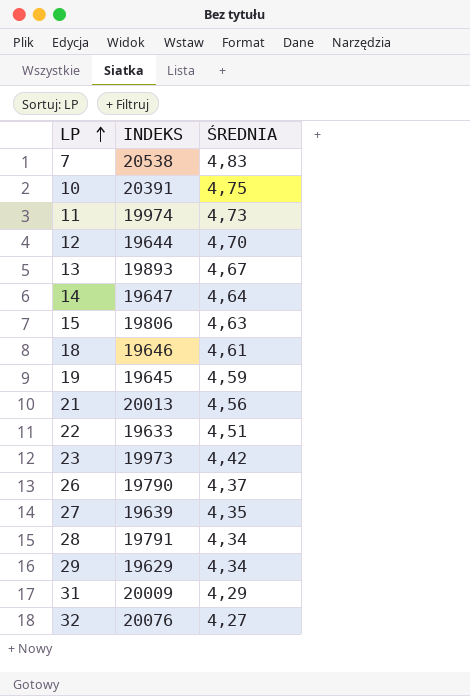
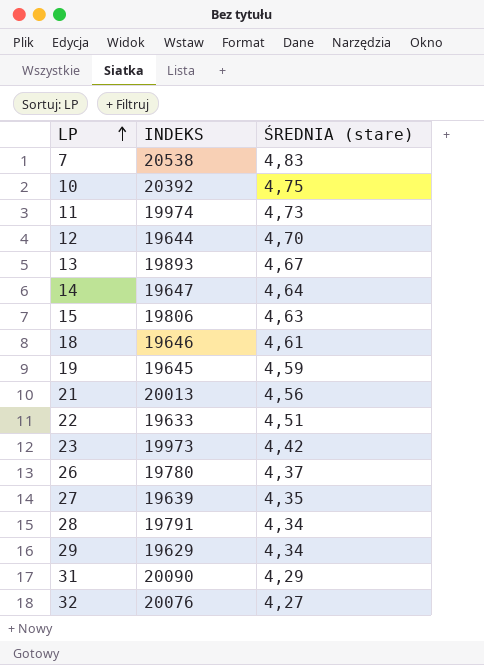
column name: ŚREDNIA -> ŚREDNIA (stare)
10 | INDEKS: 20391 -> 20392
26 | INDEKS: 19790 -> 19780
31 | INDEKS: 20009 -> 20090

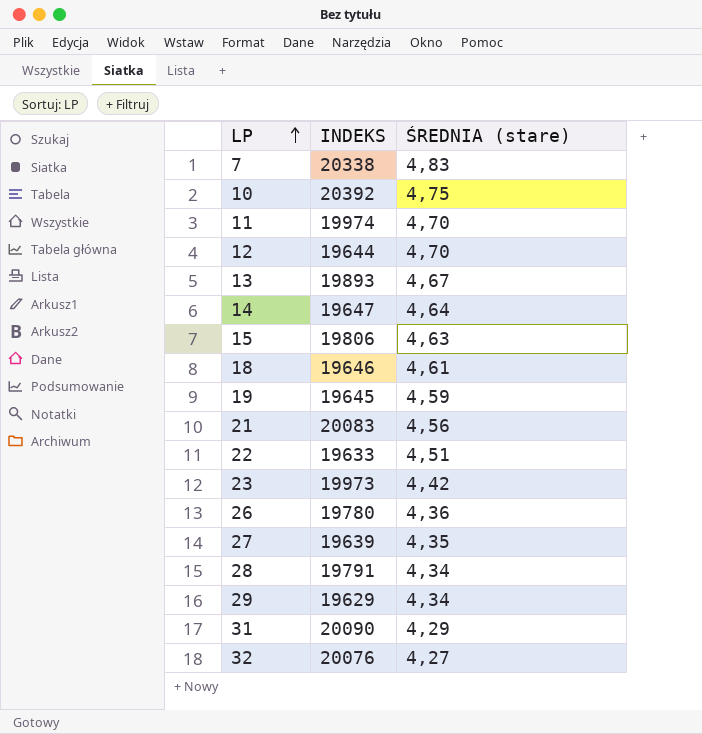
7 | INDEKS: 20538 -> 20338
11 | ŚREDNIA (stare): 4,73 -> 4,70
21 | INDEKS: 20013 -> 20083
26 | ŚREDNIA (stare): 4,37 -> 4,36

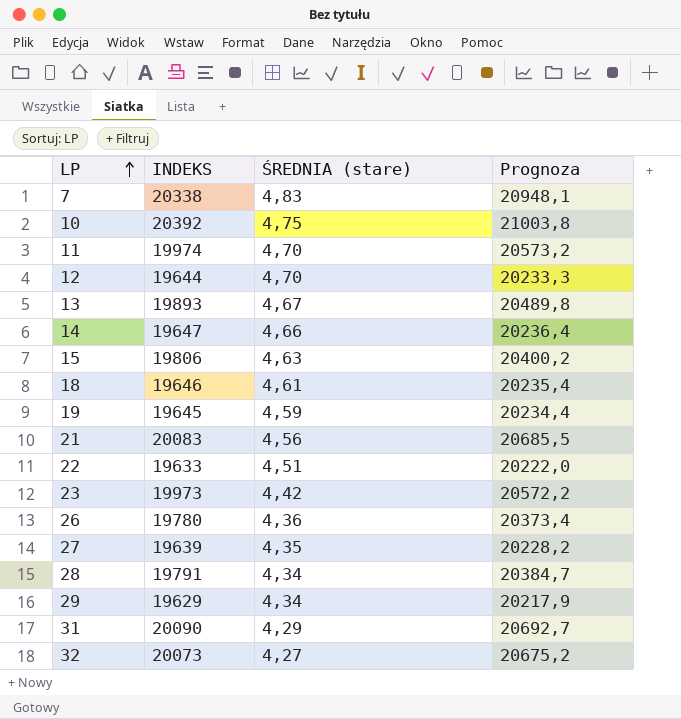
column Prognoza | formula: none -> [INDEKS] * 1,03
14 | ŚREDNIA (stare): 4,64 -> 4,66
32 | INDEKS: 20076 -> 20073

